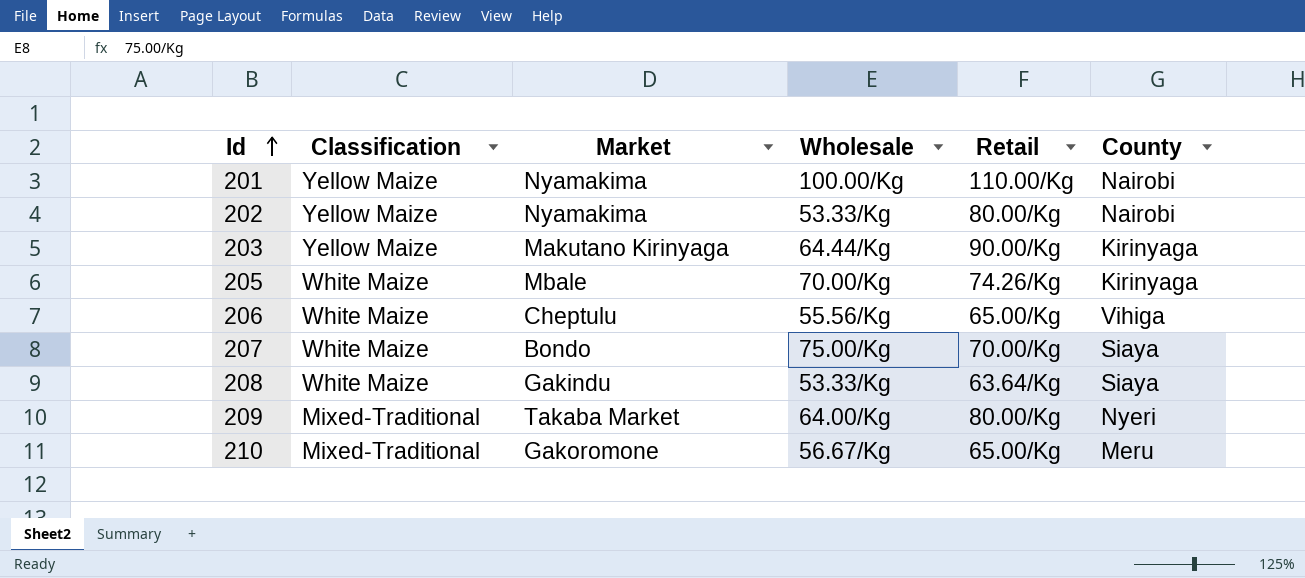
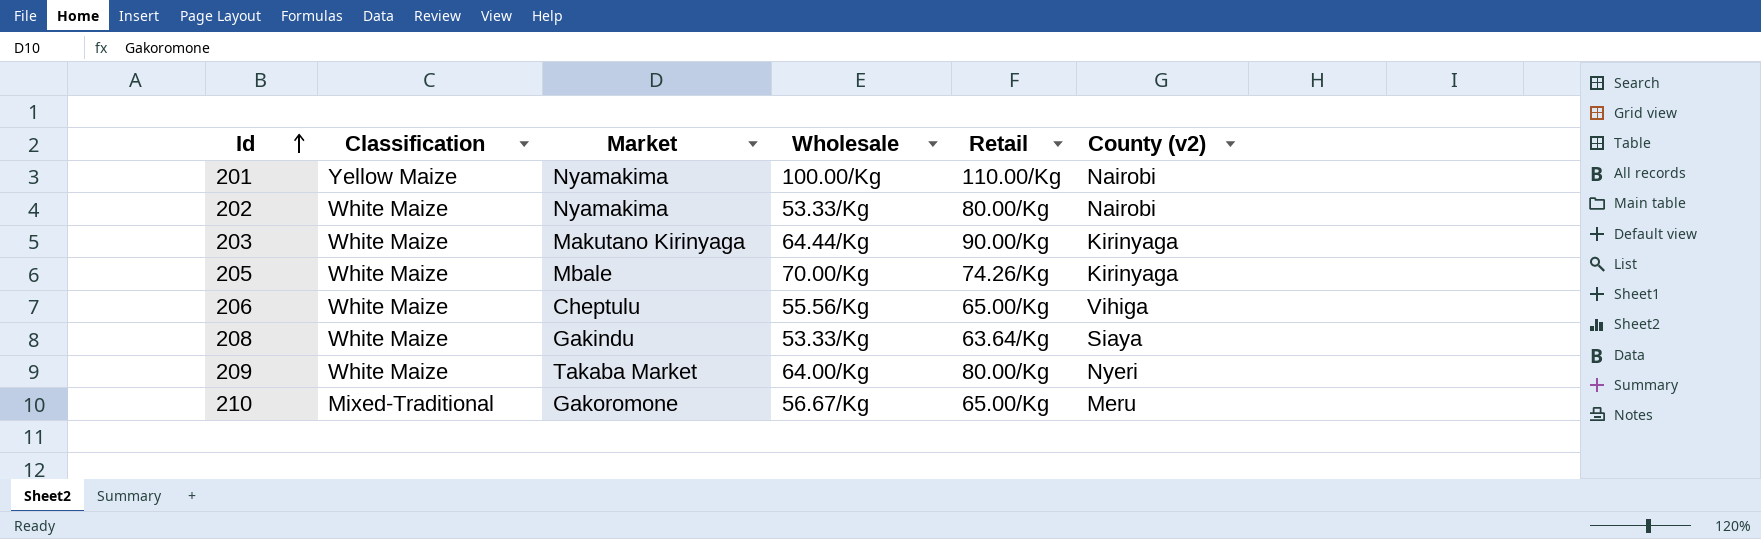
column name: County -> County (v2)
row 207: White Maize | Bondo | 75.00/Kg | 70.00/Kg | Siaya -> none
202 | Classification: Yellow Maize -> White Maize
203 | Classification: Yellow Maize -> White Maize
209 | Classification: Mixed-Traditional -> White Maize

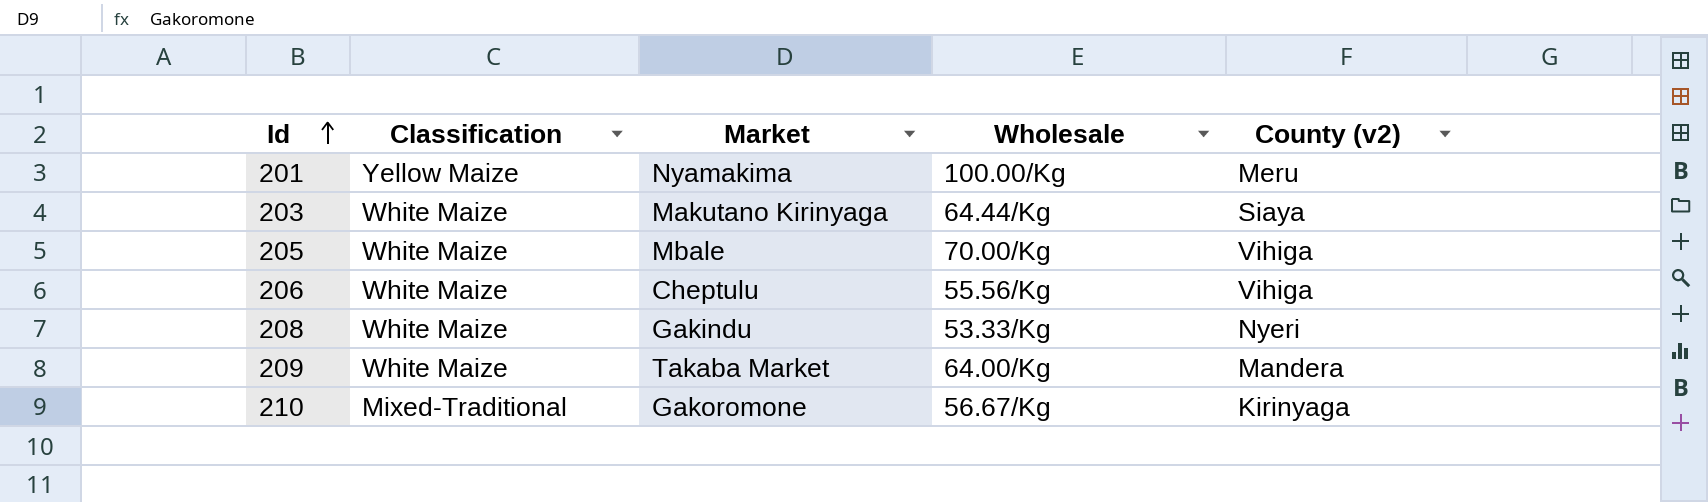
column Retail | position: 5 -> none
row 202: White Maize | Nyamakima | 53.33/Kg | 80.00/Kg | Nairobi -> none
201 | County (v2): Nairobi -> Meru
203 | County (v2): Kirinyaga -> Siaya
205 | County (v2): Kirinyaga -> Vihiga
208 | County (v2): Siaya -> Nyeri
209 | County (v2): Nyeri -> Mandera
210 | County (v2): Meru -> Kirinyaga

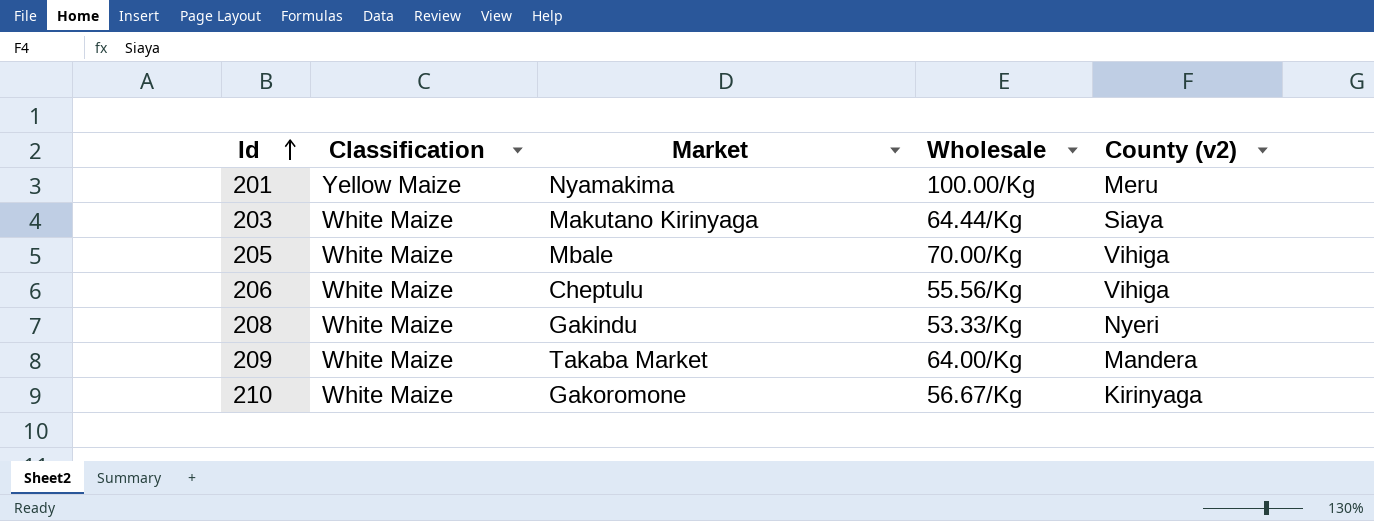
210 | Classification: Mixed-Traditional -> White Maize

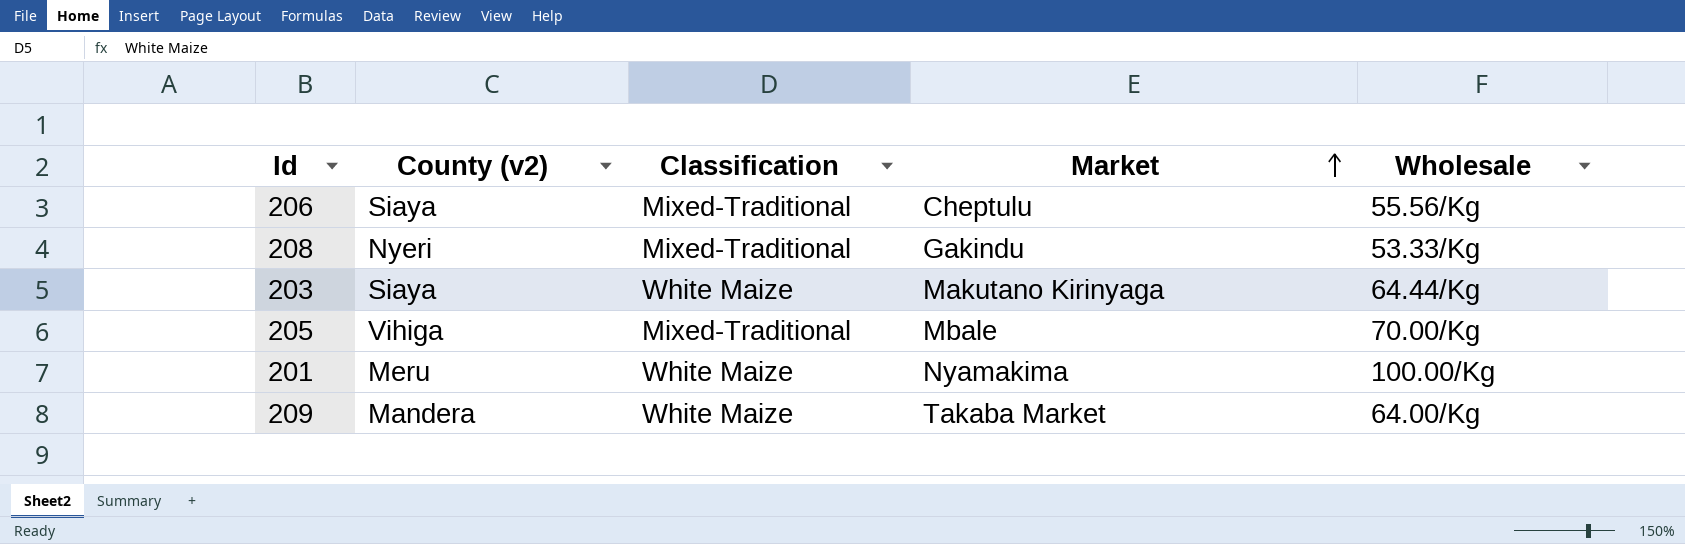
row order: Id ascending -> Market ascending
column County (v2) | position: 5 -> 2
row 210: White Maize | Gakoromone | 56.67/Kg | Kirinyaga -> none
206 | County (v2): Vihiga -> Siaya
206 | Classification: White Maize -> Mixed-Traditional
208 | Classification: White Maize -> Mixed-Traditional
205 | Classification: White Maize -> Mixed-Traditional
201 | Classification: Yellow Maize -> White Maize

